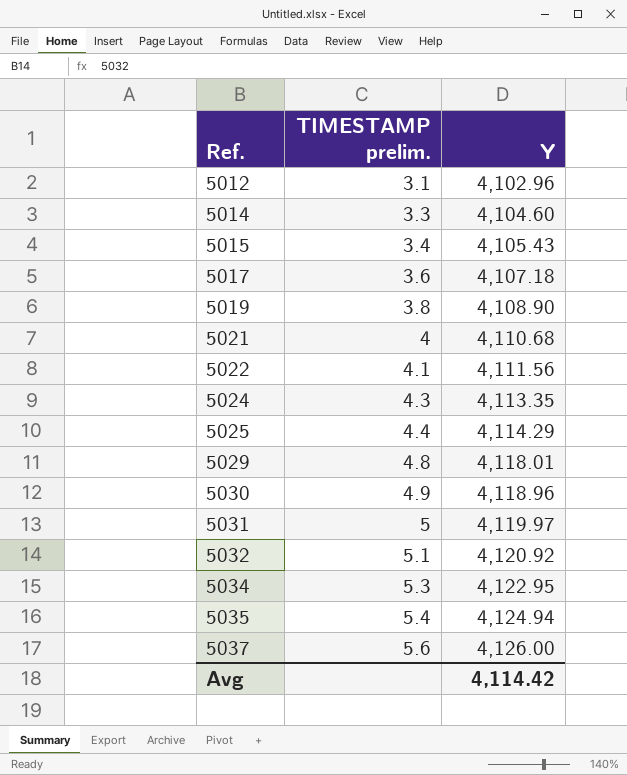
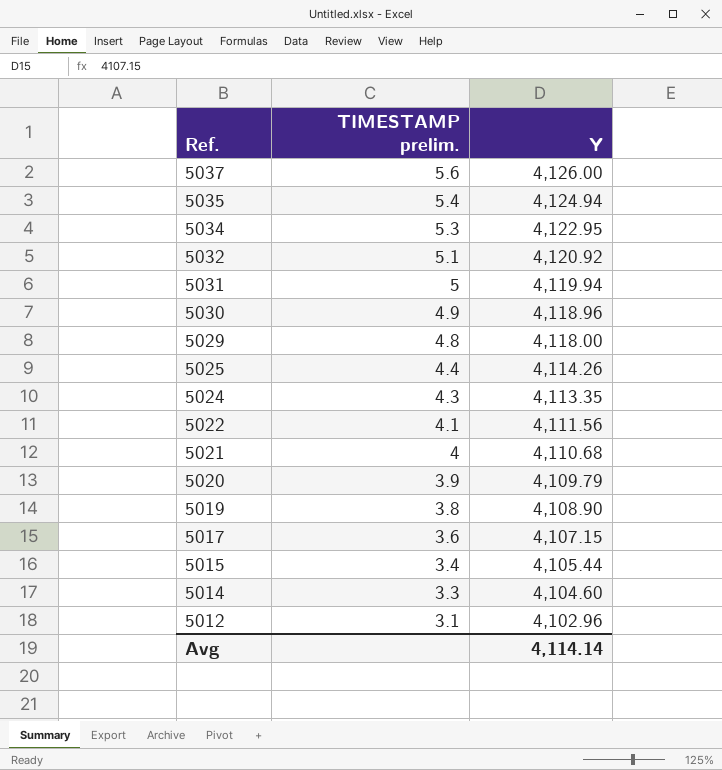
row order: Ref. ascending -> Ref. descending
5031 | Y: 4,119.97 -> 4,119.94
5029 | Y: 4,118.01 -> 4,118.00
5025 | Y: 4,114.29 -> 4,114.26
row 5020: none -> 3.9 | 4,109.79
5017 | Y: 4,107.18 -> 4,107.15
5015 | Y: 4,105.43 -> 4,105.44
Avg | Y: 4,114.42 -> 4,114.14

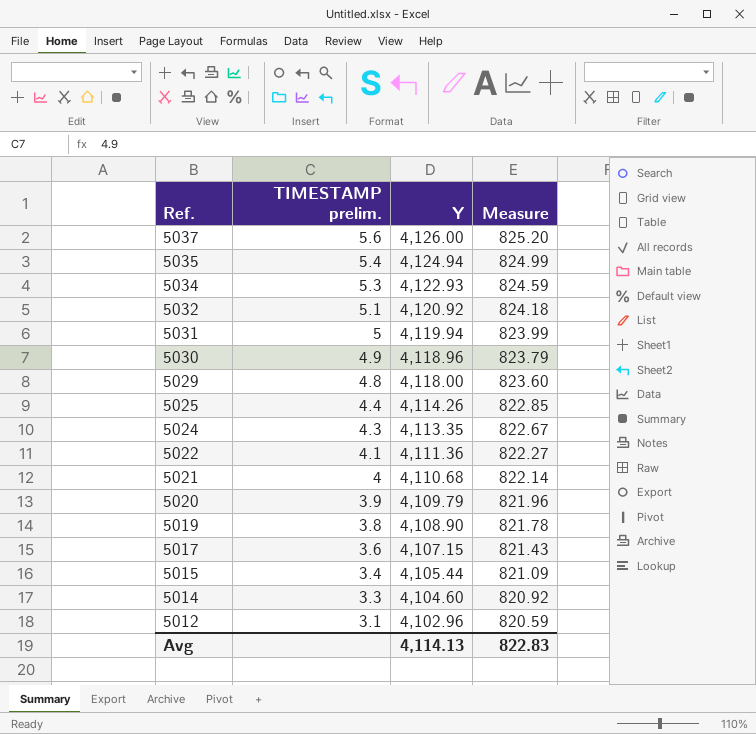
column Measure | formula: none -> [Y] * 0.2
5034 | Y: 4,122.95 -> 4,122.93
5022 | Y: 4,111.56 -> 4,111.36
Avg | Y: 4,114.14 -> 4,114.13

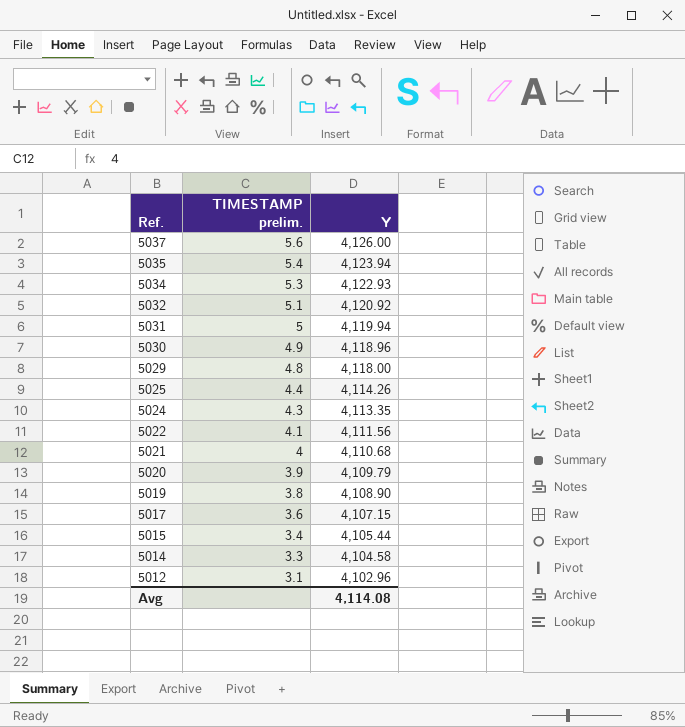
column Measure | formula: [Y] * 0.2 -> none
5035 | Y: 4,124.94 -> 4,123.94
5022 | Y: 4,111.36 -> 4,111.56
5014 | Y: 4,104.60 -> 4,104.58
Avg | Y: 4,114.13 -> 4,114.08

